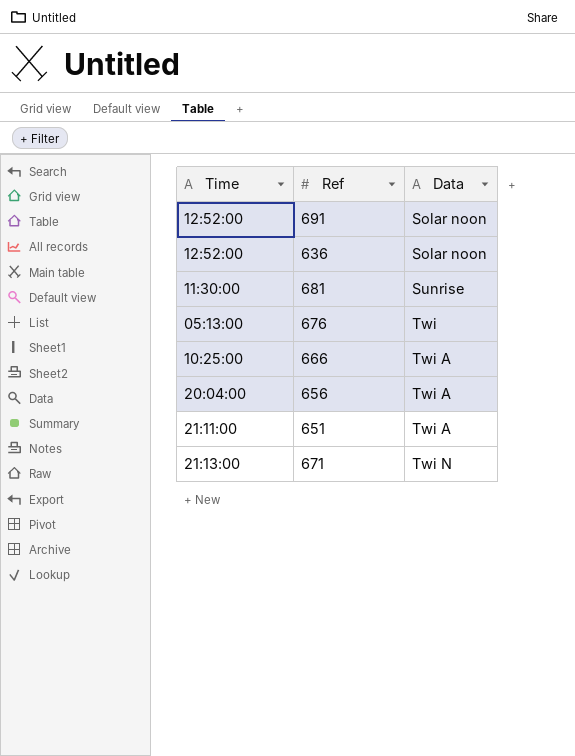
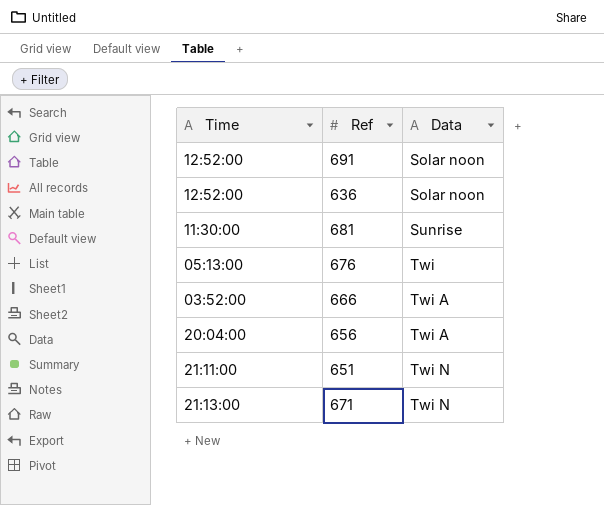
666 | Time: 10:25:00 -> 03:52:00
651 | Data: Twi A -> Twi N

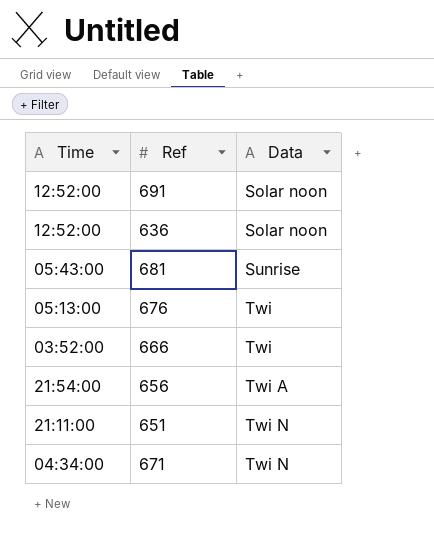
681 | Time: 11:30:00 -> 05:43:00
666 | Data: Twi A -> Twi
656 | Time: 20:04:00 -> 21:54:00
671 | Time: 21:13:00 -> 04:34:00

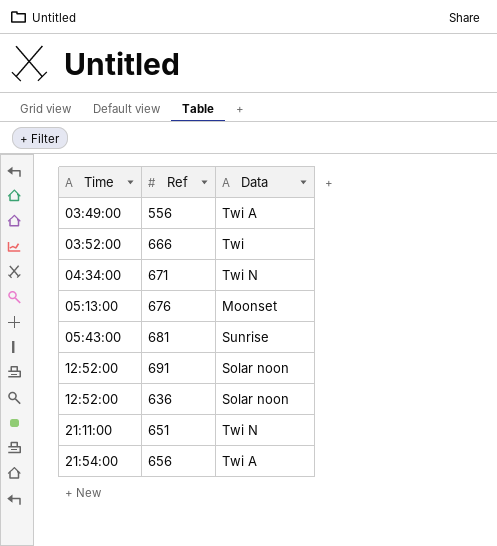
row order: Data ascending -> Time ascending
row 556: none -> 03:49:00 | Twi A
676 | Data: Twi -> Moonset

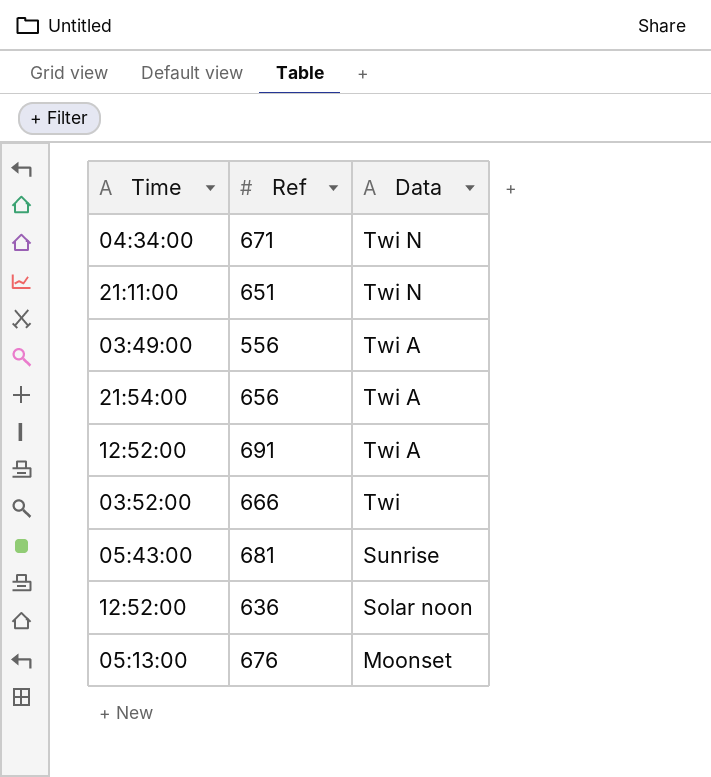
row order: Time ascending -> Data descending
691 | Data: Solar noon -> Twi A

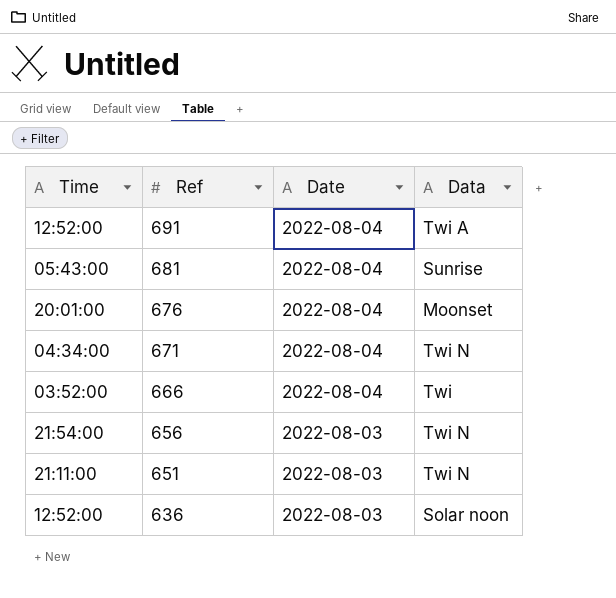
row order: Data descending -> Ref descending
column Date | position: none -> 3
row 556: 03:49:00 | Twi A -> none
676 | Time: 05:13:00 -> 20:01:00
656 | Data: Twi A -> Twi N

